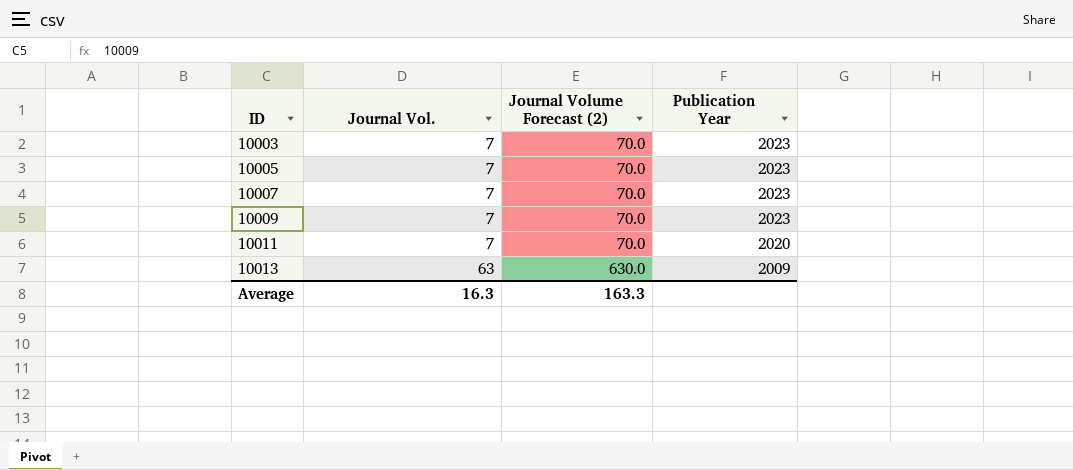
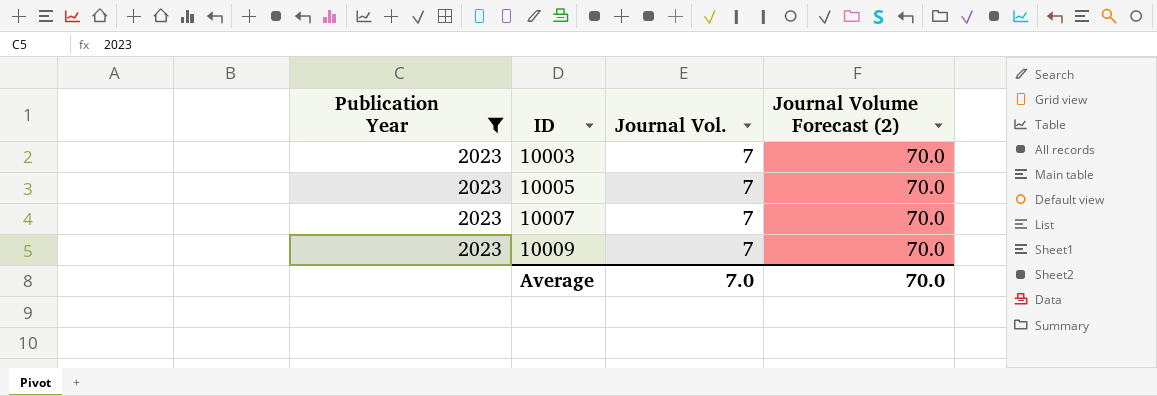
filter: none -> Publication Year = 2023
column Publication Year | position: 4 -> 1
Average | Journal Vol.: 16.3 -> 7.0
Average | Journal Volume Forecast (2): 163.3 -> 70.0

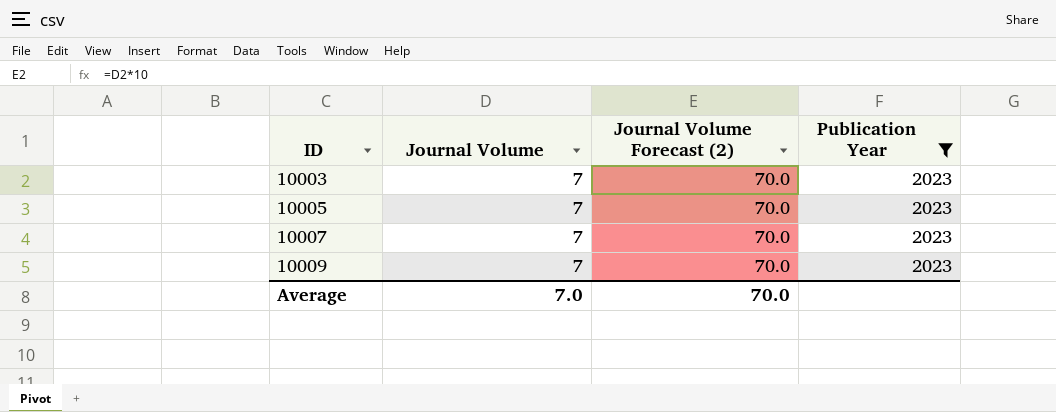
column name: Journal Vol. -> Journal Volume
column Publication Year | position: 1 -> 4

